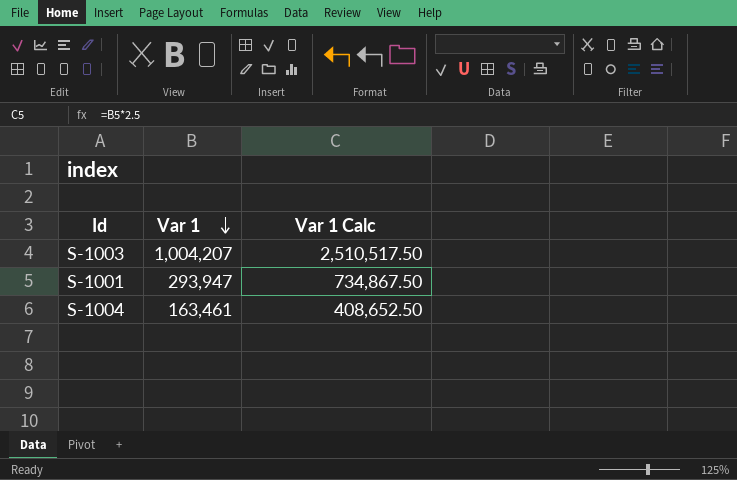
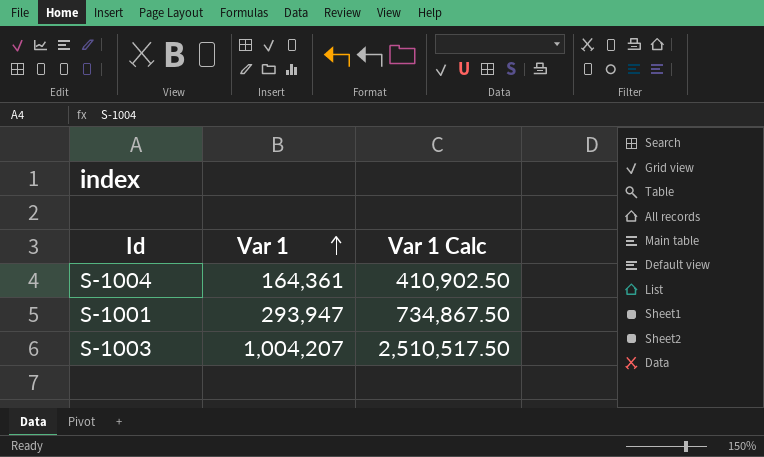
row order: Var 1 descending -> Var 1 ascending
S-1004 | Var 1: 163,461 -> 164,361
S-1004 | Var 1 Calc: 408,652.50 -> 410,902.50

